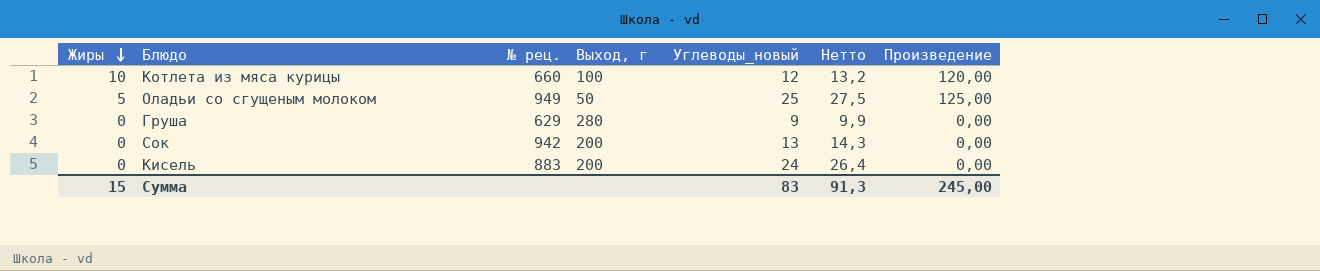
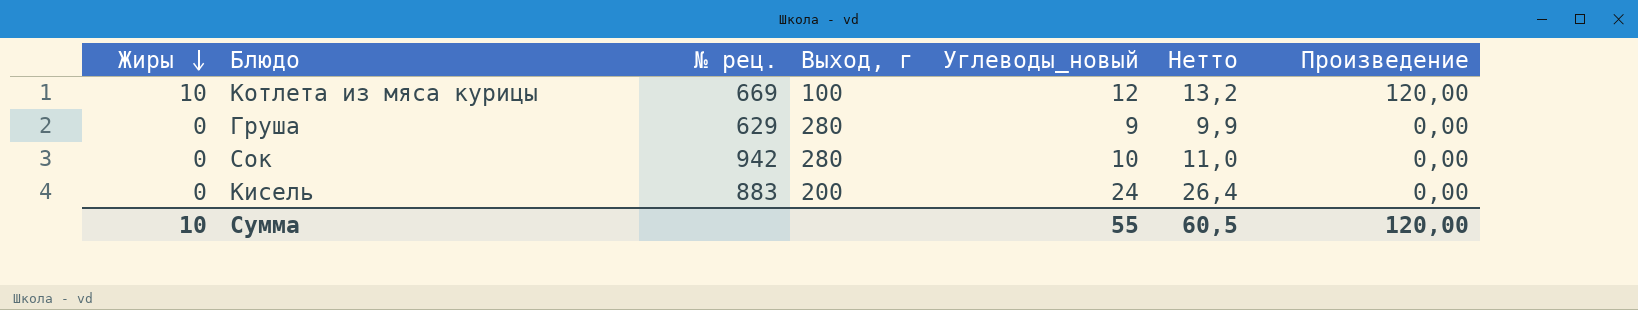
row Оладьи со сгущеным молоком: 5 | 949 | 50 | 25 | 27,5 | 125,00 -> none
Котлета из мяса курицы | № рец.: 660 -> 669
Сок | Выход, г: 200 -> 280
Сок | Углеводы_новый: 13 -> 10
Сок | Нетто: 14,3 -> 11,0
Сумма | Жиры: 15 -> 10
Сумма | Углеводы_новый: 83 -> 55
Сумма | Нетто: 91,3 -> 60,5
Сумма | Произведение: 245,00 -> 120,00

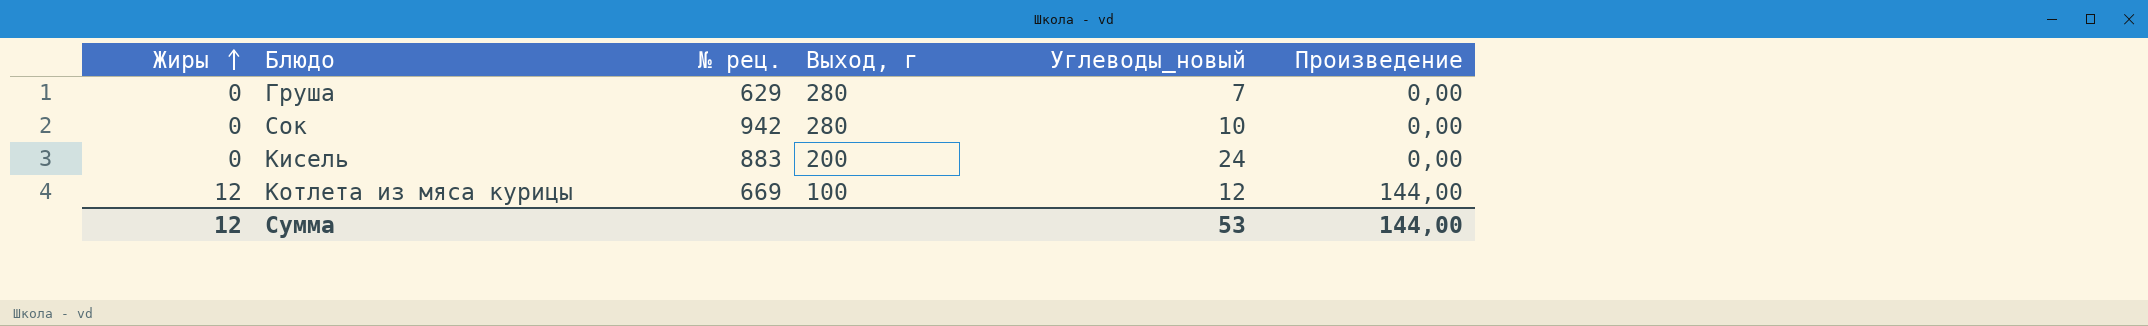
row order: Жиры descending -> Жиры ascending
column Нетто | formula: [Углеводы_новый] * 1,1 -> none
Груша | Углеводы_новый: 9 -> 7
Котлета из мяса курицы | Жиры: 10 -> 12
Котлета из мяса курицы | Произведение: 120,00 -> 144,00
Сумма | Жиры: 10 -> 12
Сумма | Углеводы_новый: 55 -> 53
Сумма | Произведение: 120,00 -> 144,00

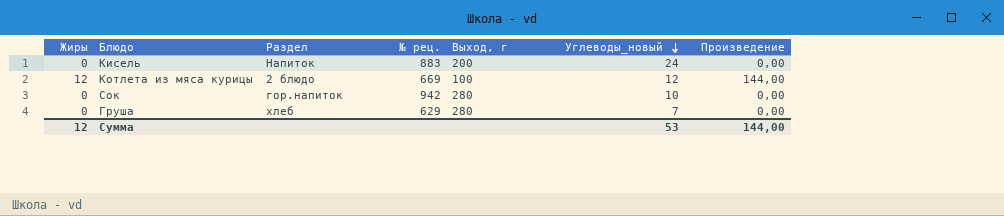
row order: Жиры ascending -> Углеводы_новый descending
column Раздел | position: none -> 3

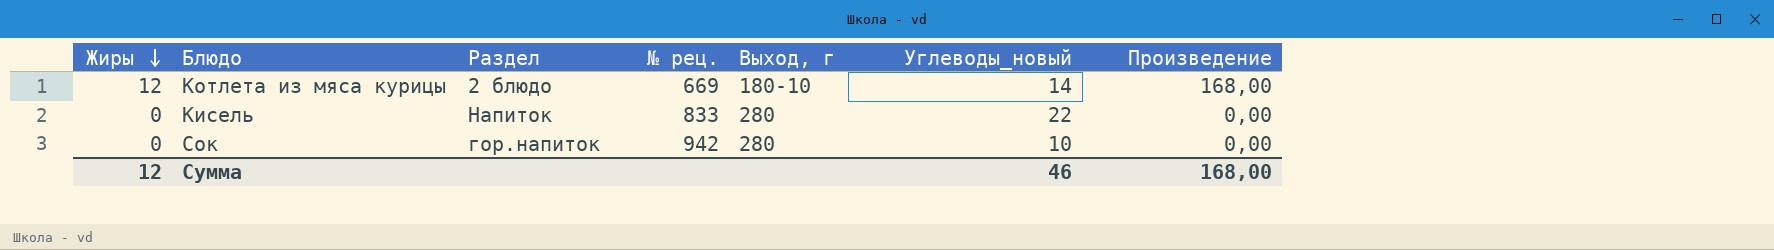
row order: Углеводы_новый descending -> Жиры descending
row Груша: 0 | хлеб | 629 | 280 | 7 | 0,00 -> none
Котлета из мяса курицы | Выход, г: 100 -> 180-10
Котлета из мяса курицы | Углеводы_новый: 12 -> 14
Котлета из мяса курицы | Произведение: 144,00 -> 168,00
Кисель | № рец.: 883 -> 833
Кисель | Выход, г: 200 -> 280
Кисель | Углеводы_новый: 24 -> 22
Сумма | Углеводы_новый: 53 -> 46
Сумма | Произведение: 144,00 -> 168,00

